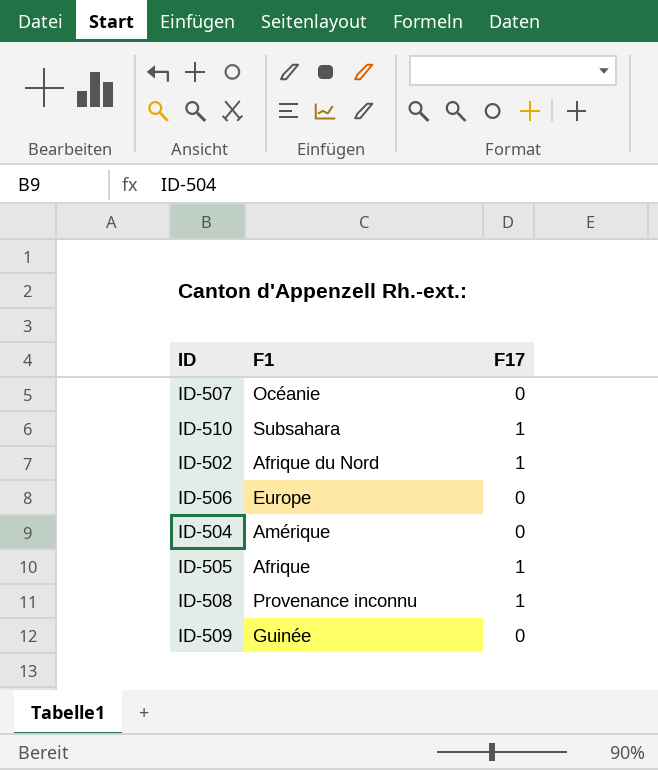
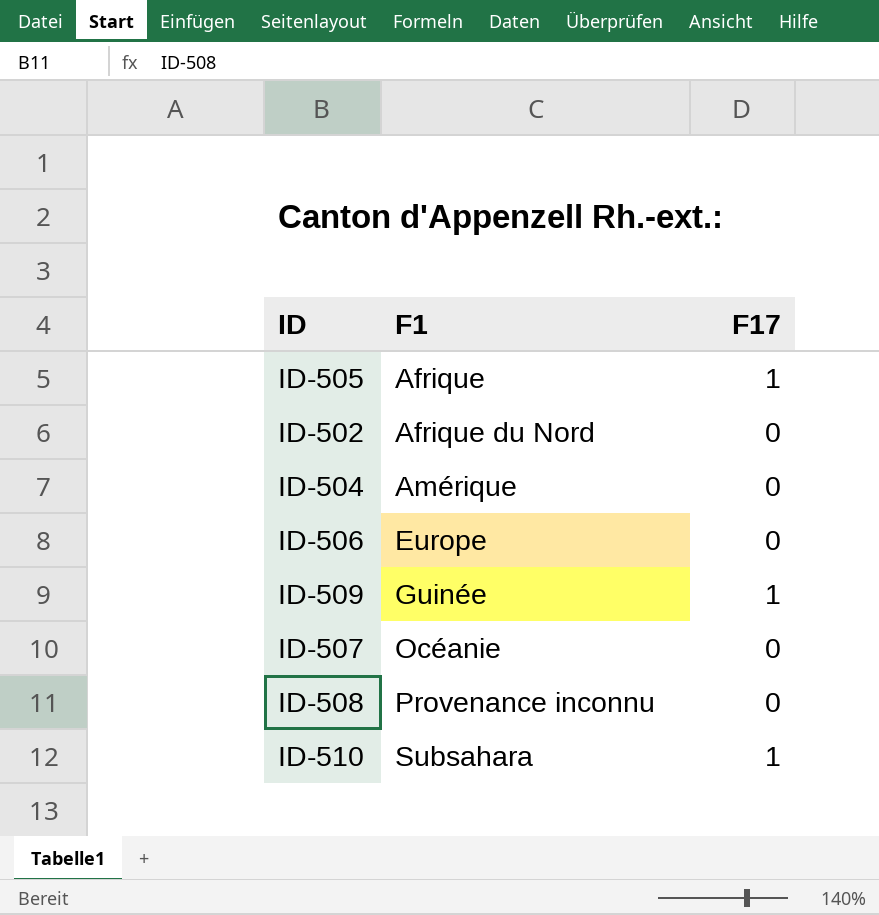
row order: none -> F1 ascending
ID-502 | F17: 1 -> 0
ID-509 | F17: 0 -> 1
ID-508 | F17: 1 -> 0

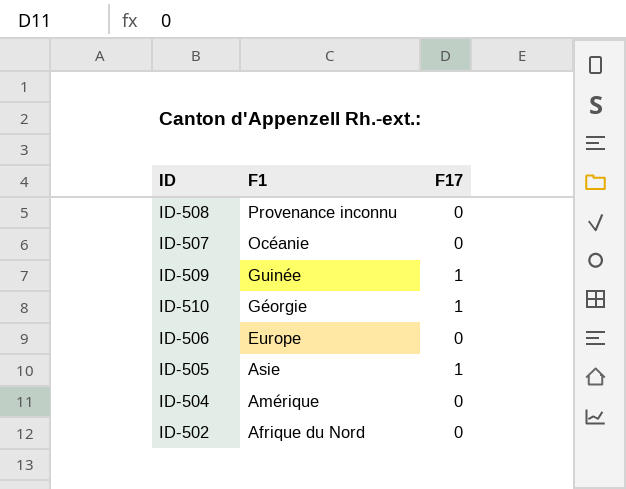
row order: F1 ascending -> F1 descending
ID-510 | F1: Subsahara -> Géorgie
ID-505 | F1: Afrique -> Asie

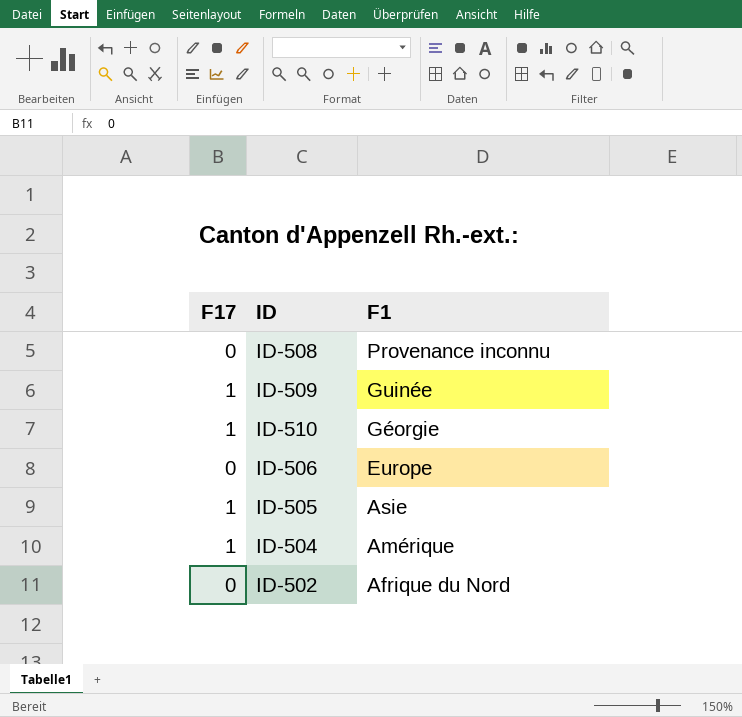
column F17 | position: 3 -> 1
row ID-507: Océanie | 0 -> none
ID-504 | F17: 0 -> 1

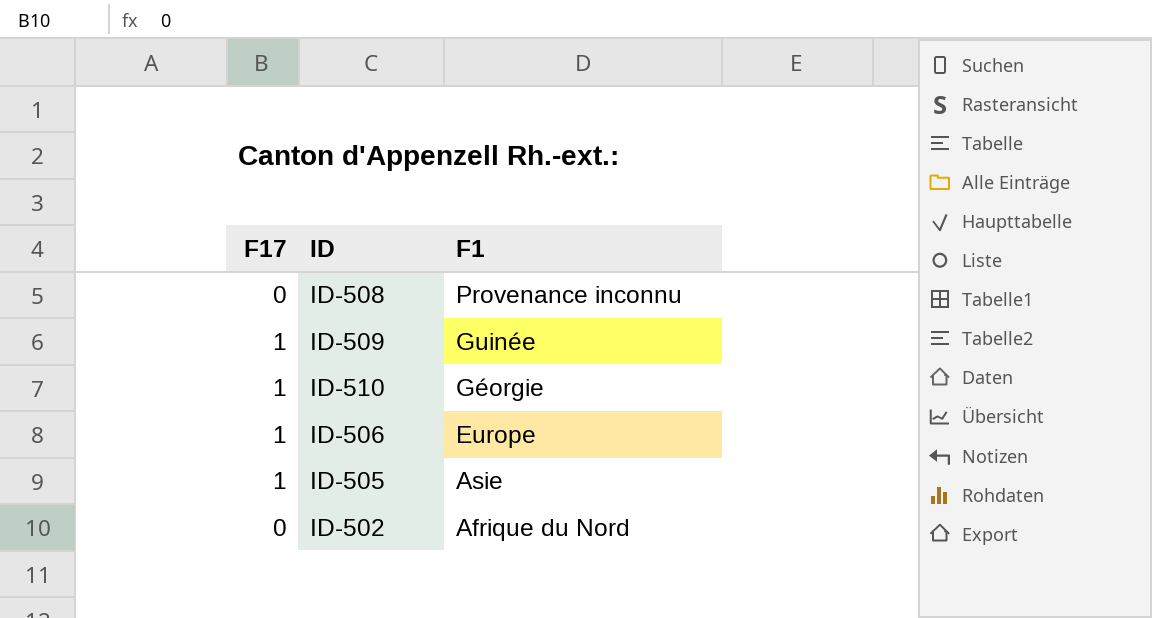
row ID-504: 1 | Amérique -> none
ID-506 | F17: 0 -> 1

